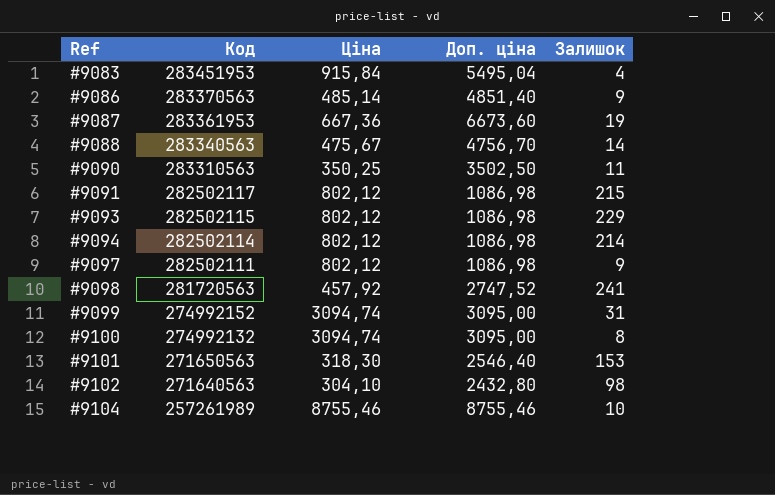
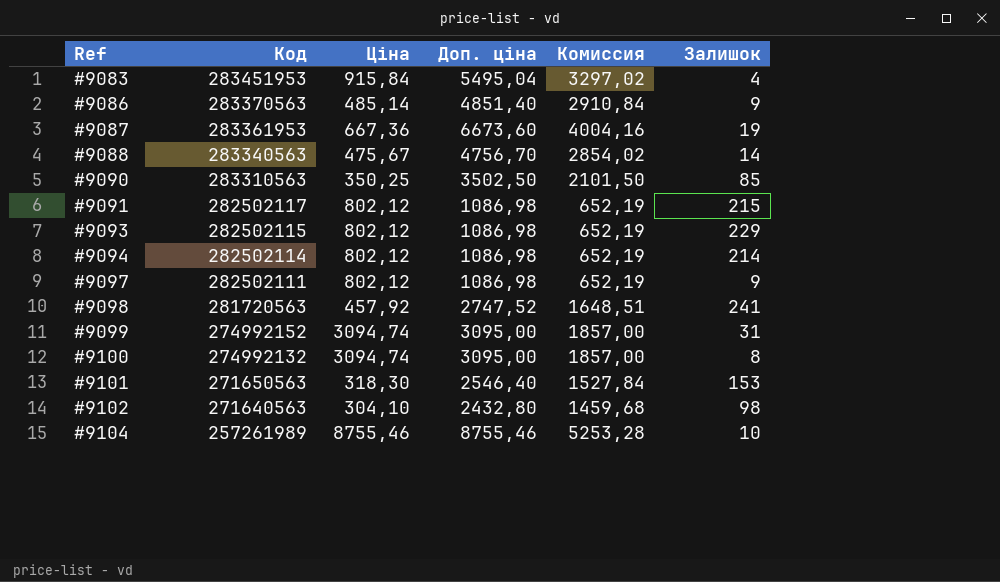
column Комиссия | formula: none -> [Доп. ціна] * 0,6
#9090 | Залишок: 11 -> 85

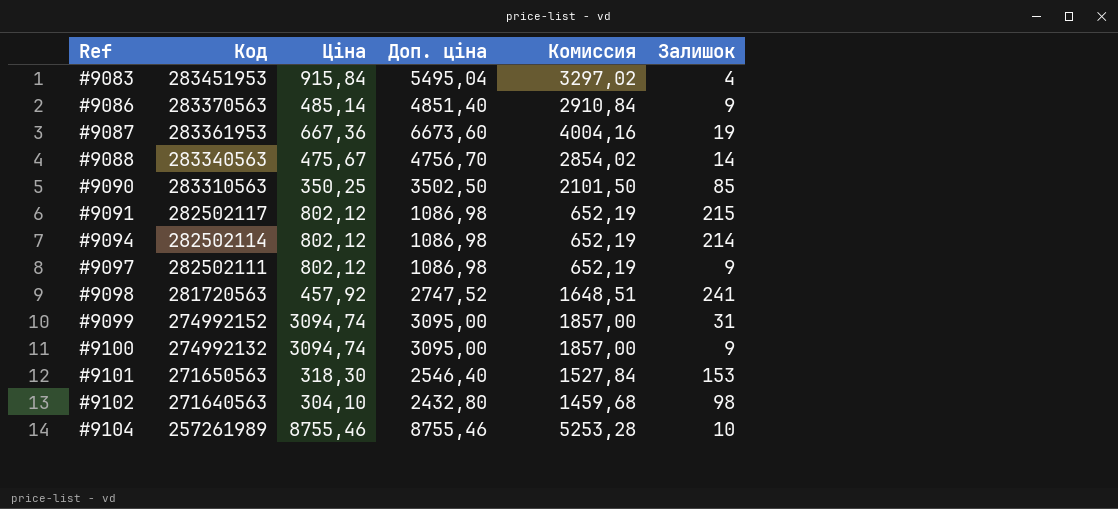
row #9093: 282502115 | 802,12 | 1086,98 | 652,19 | 229 -> none
#9100 | Залишок: 8 -> 9

